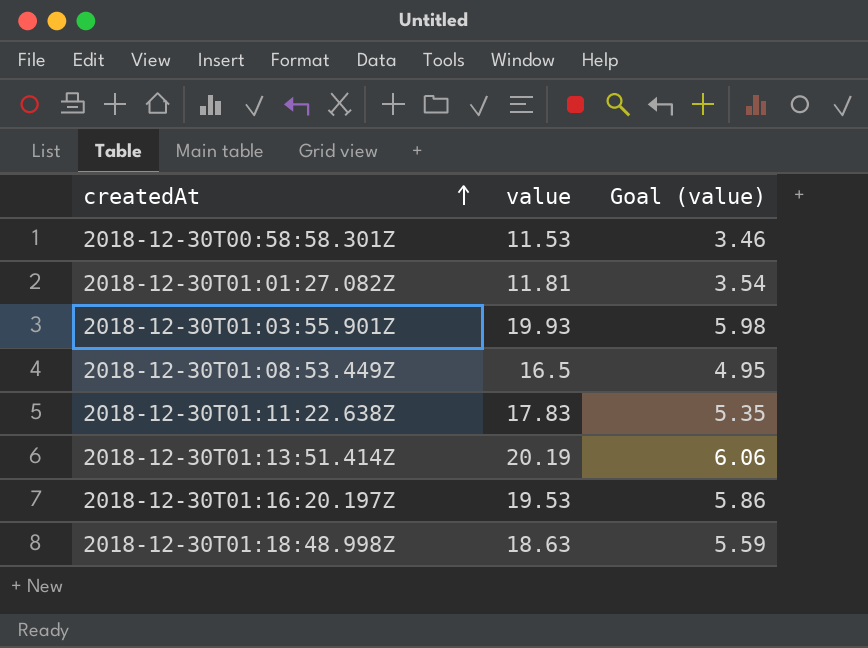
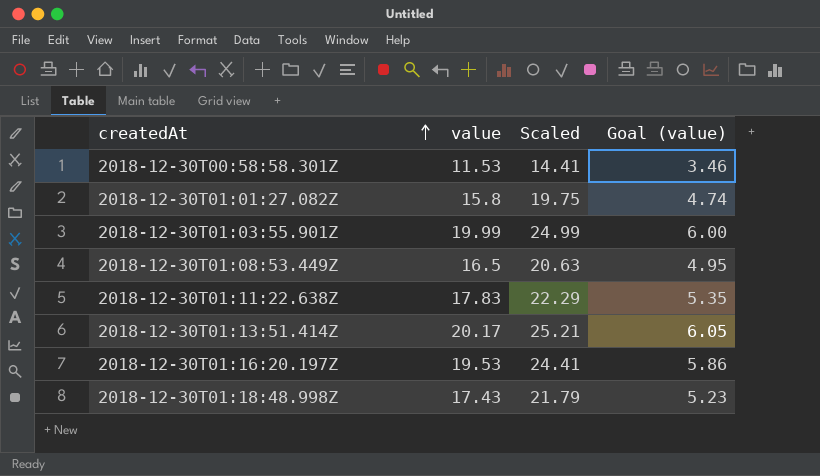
column Scaled | formula: none -> [value] * 1.25
2018-12-30T01:01:27.082Z | value: 11.81 -> 15.8
2018-12-30T01:01:27.082Z | Goal (value): 3.54 -> 4.74
2018-12-30T01:03:55.901Z | value: 19.93 -> 19.99
2018-12-30T01:03:55.901Z | Goal (value): 5.98 -> 6.00
2018-12-30T01:13:51.414Z | value: 20.19 -> 20.17
2018-12-30T01:13:51.414Z | Goal (value): 6.06 -> 6.05
2018-12-30T01:18:48.998Z | value: 18.63 -> 17.43
2018-12-30T01:18:48.998Z | Goal (value): 5.59 -> 5.23

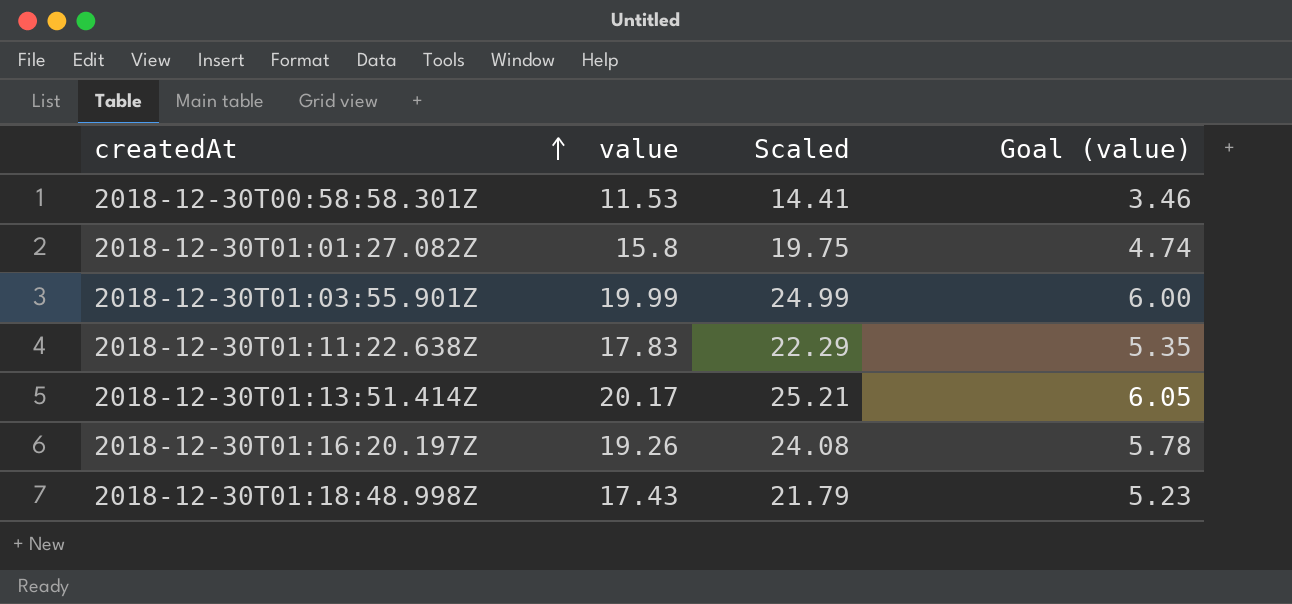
row 2018-12-30T01:08:53.449Z: 16.5 | 20.63 | 4.95 -> none
2018-12-30T01:16:20.197Z | value: 19.53 -> 19.26
2018-12-30T01:16:20.197Z | Scaled: 24.41 -> 24.08
2018-12-30T01:16:20.197Z | Goal (value): 5.86 -> 5.78

